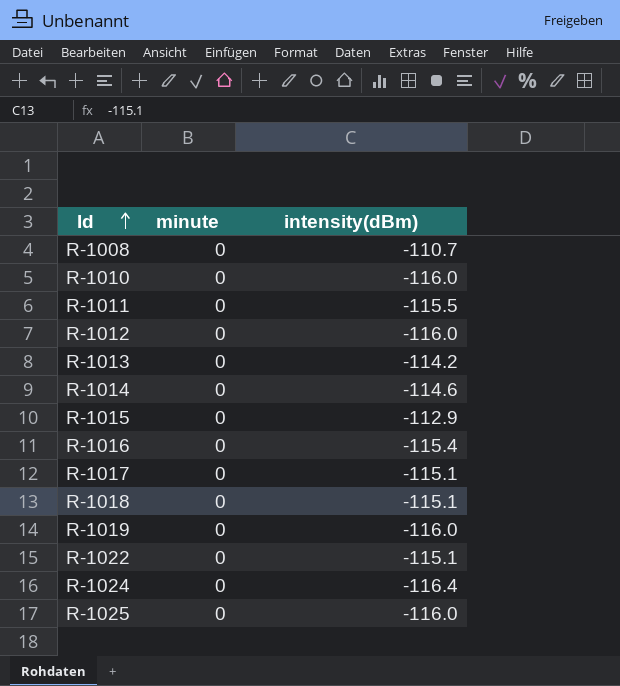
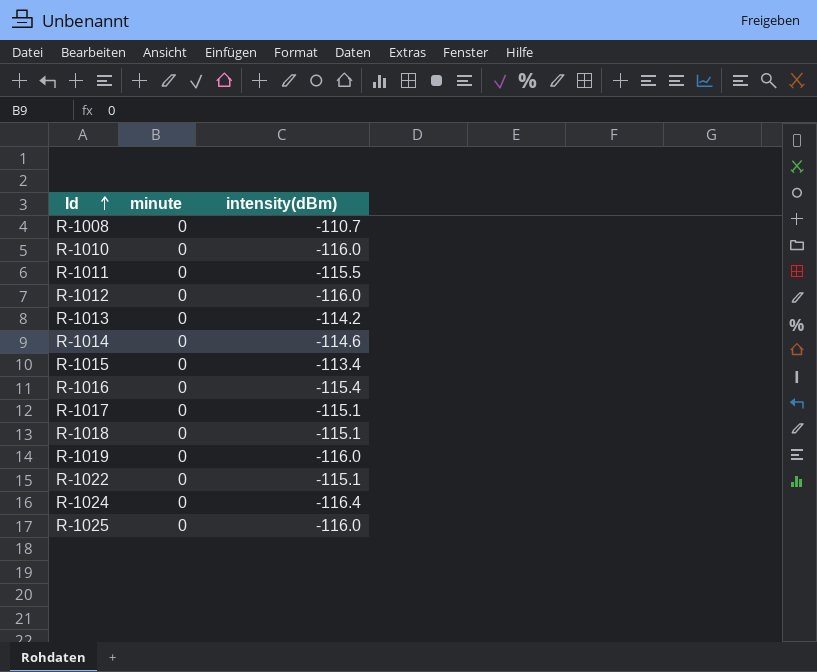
R-1015 | intensity(dBm): -112.9 -> -113.4

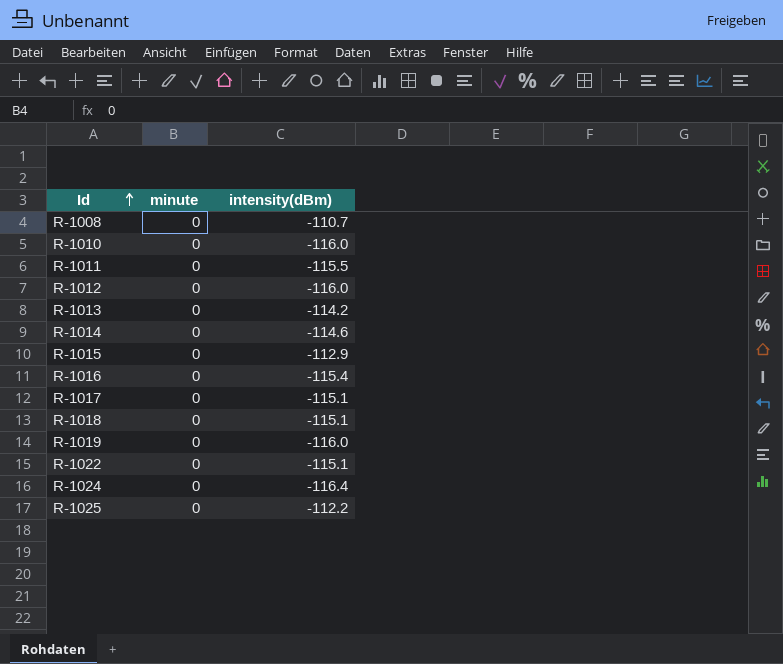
R-1015 | intensity(dBm): -113.4 -> -112.9
R-1025 | intensity(dBm): -116.0 -> -112.2

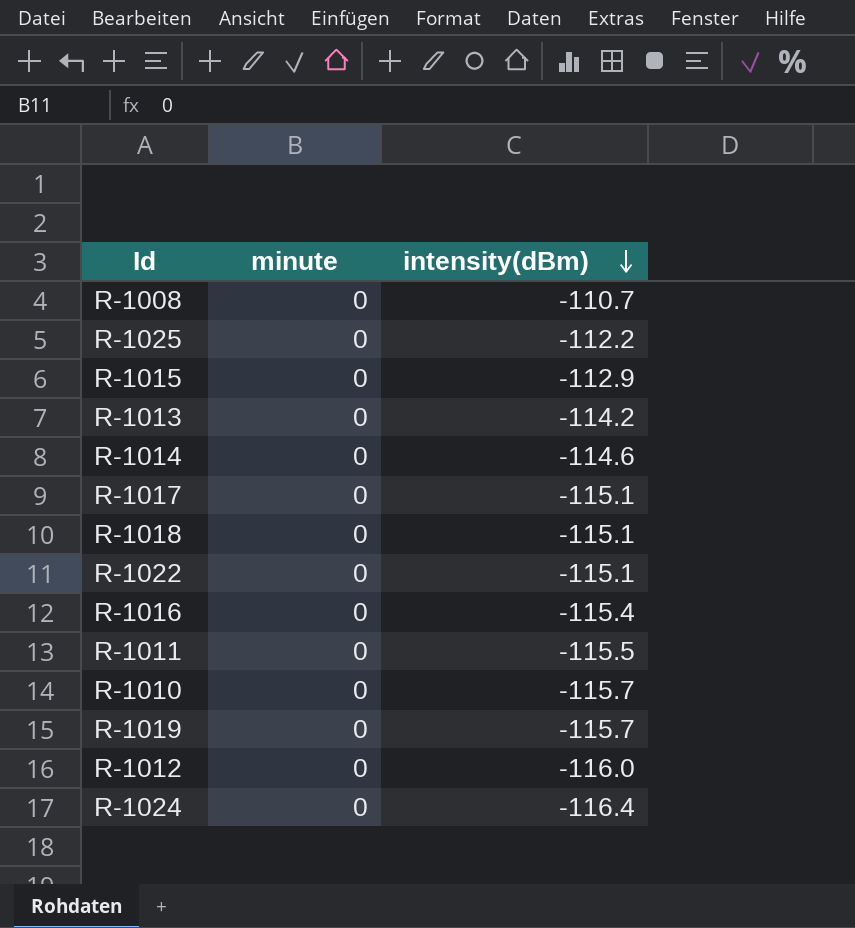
row order: Id ascending -> intensity(dBm) descending
R-1010 | intensity(dBm): -116.0 -> -115.7
R-1019 | intensity(dBm): -116.0 -> -115.7

